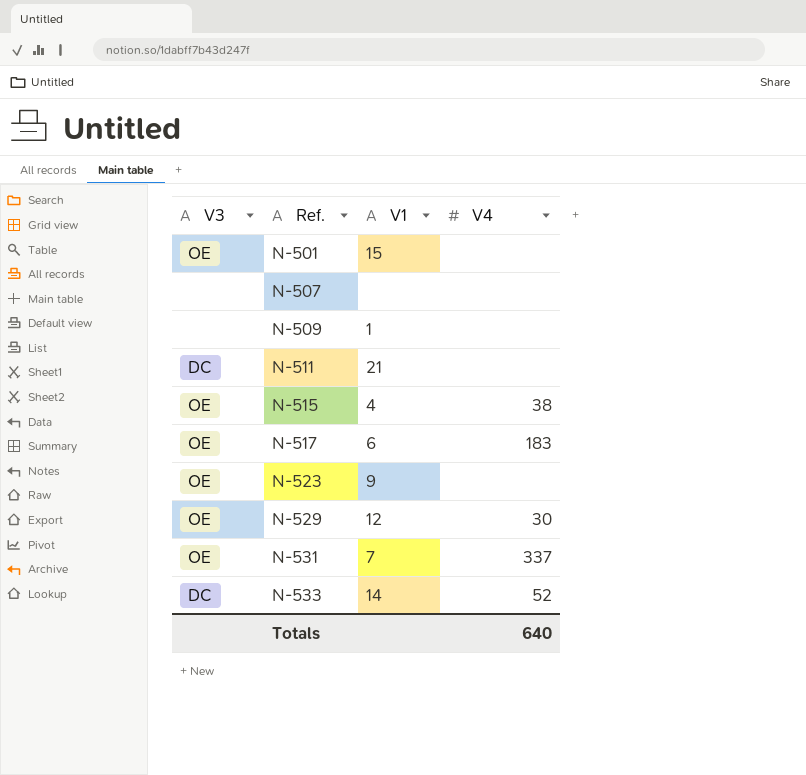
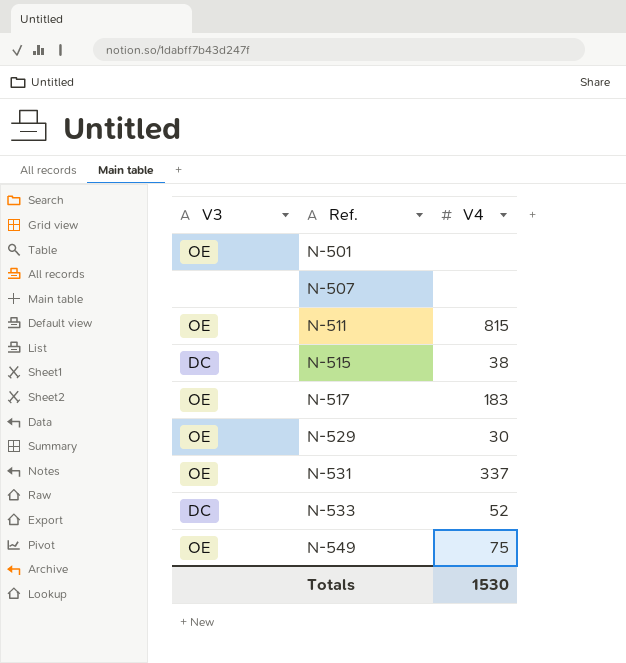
column V1 | position: 3 -> none
row N-509: none | 1 | none -> none
row N-523: OE | 9 | none -> none
N-511 | V3: DC -> OE
N-511 | V4: none -> 815
N-515 | V3: OE -> DC
row N-549: none -> OE | 75
Totals | V4: 640 -> 1530

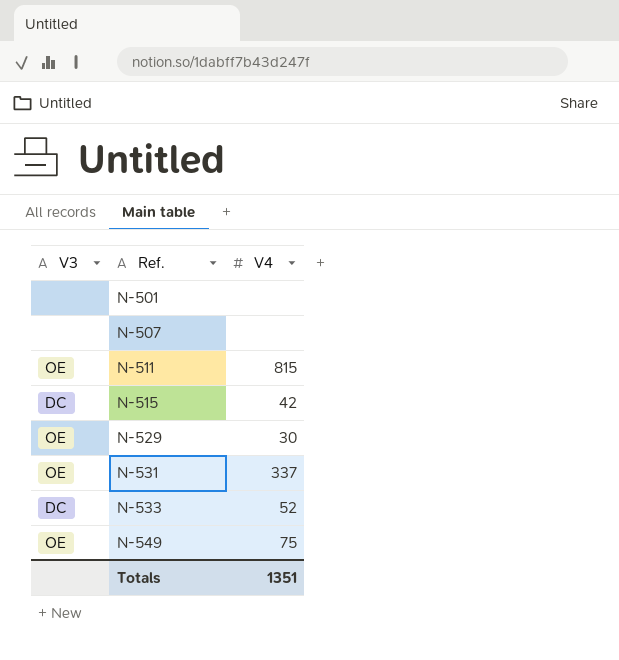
row N-517: OE | 183 -> none
N-501 | V3: OE -> none
N-515 | V4: 38 -> 42
Totals | V4: 1530 -> 1351

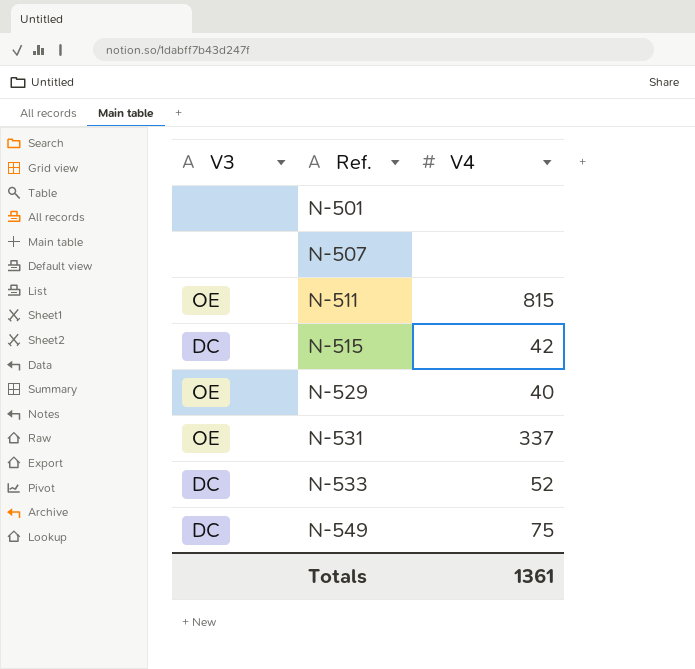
N-529 | V4: 30 -> 40
N-549 | V3: OE -> DC
Totals | V4: 1351 -> 1361

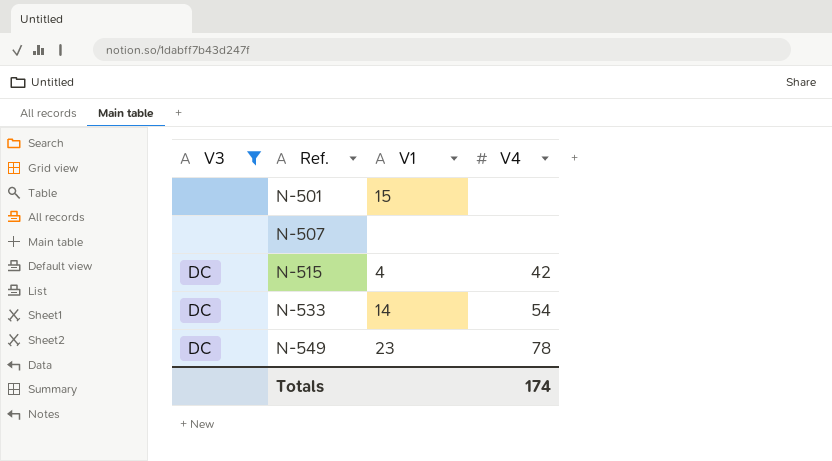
filter: none -> V3 != OE
column V1 | position: none -> 3
N-533 | V4: 52 -> 54
N-549 | V4: 75 -> 78
Totals | V4: 1361 -> 174

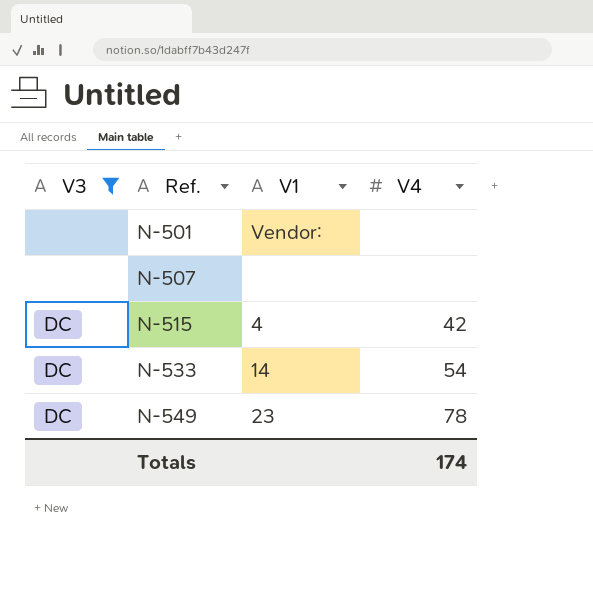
N-501 | V1: 15 -> Vendor:

